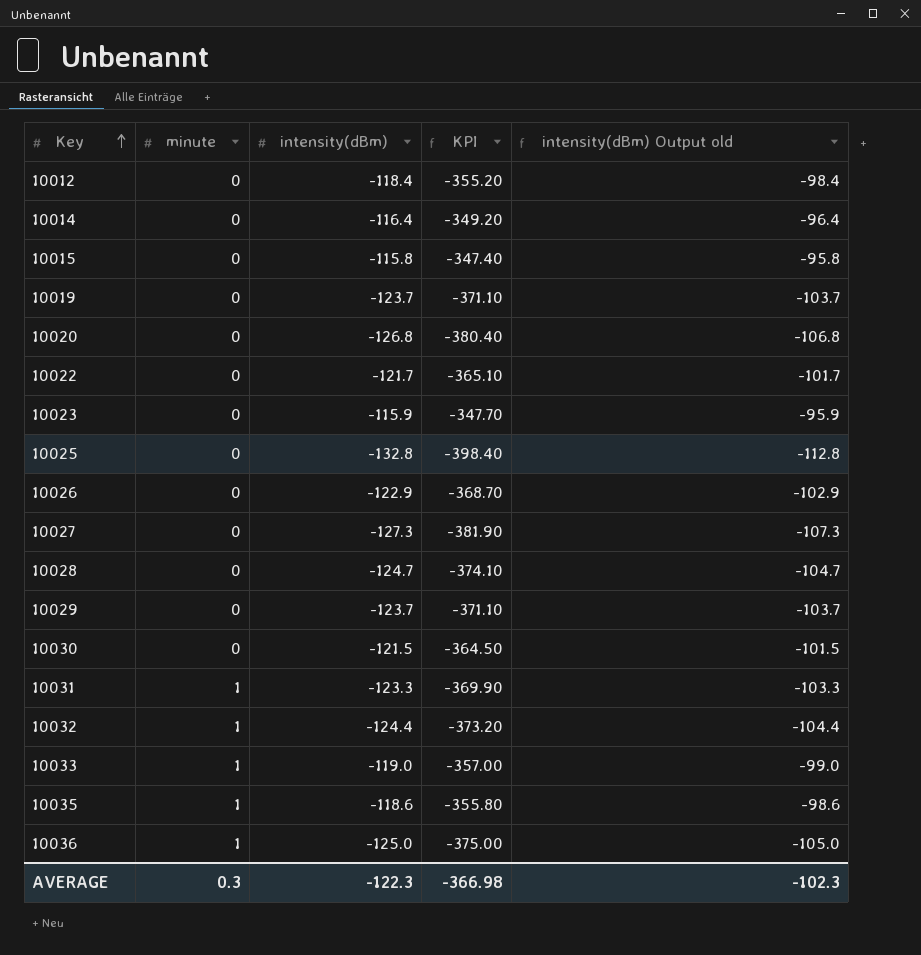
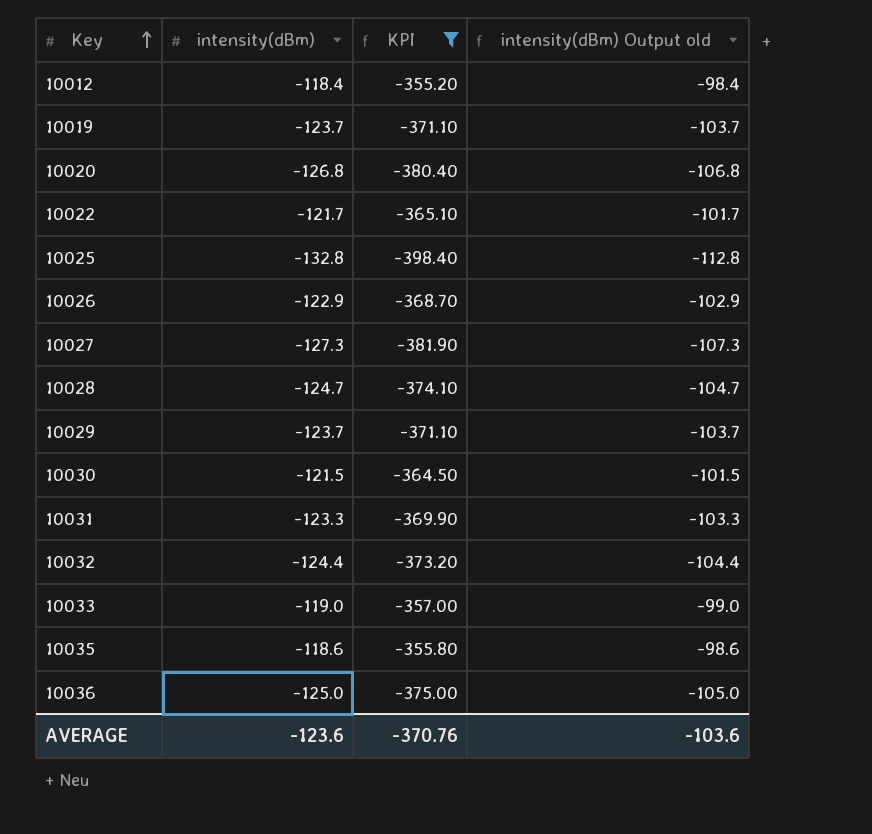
filter: none -> KPI <= -355.20
column minute | position: 2 -> none
AVERAGE | intensity(dBm): -122.3 -> -123.6
AVERAGE | KPI: -366.98 -> -370.76
AVERAGE | intensity(dBm) Output old: -102.3 -> -103.6

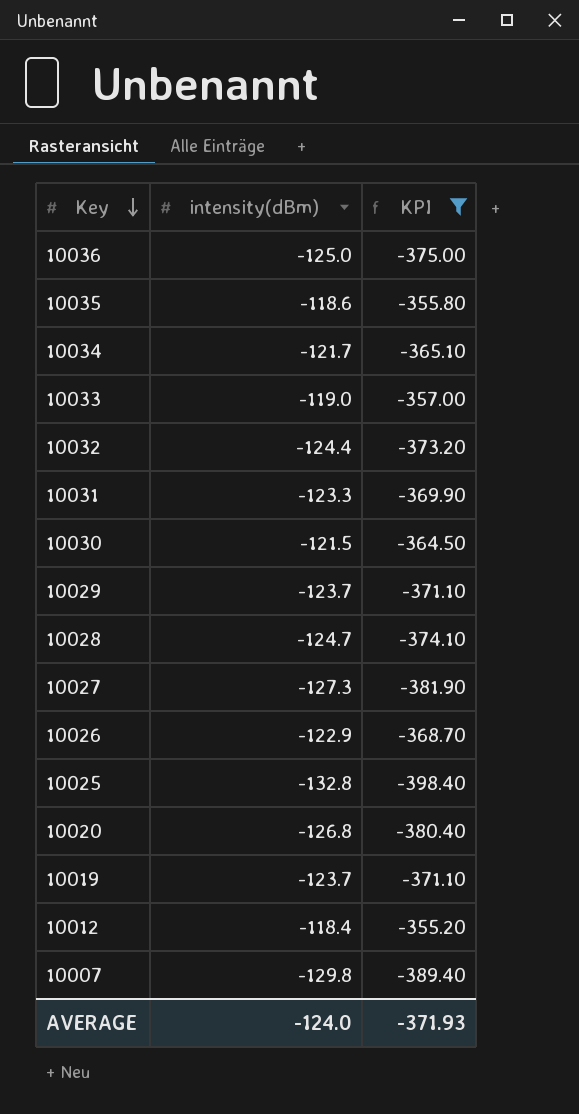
row order: Key ascending -> Key descending
column intensity(dBm) Output old | formula: [intensity(dBm)] + 20 -> none
row 10022: -121.7 | -365.10 | -101.7 -> none
row 10034: none -> -121.7 | -365.10
row 10007: none -> -129.8 | -389.40
AVERAGE | intensity(dBm): -123.6 -> -124.0
AVERAGE | KPI: -370.76 -> -371.93

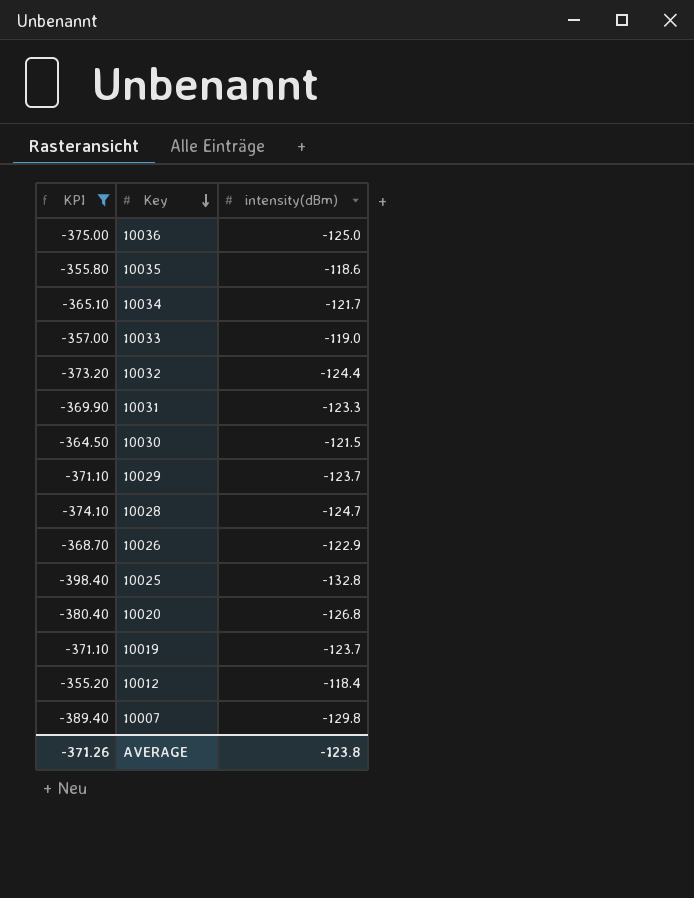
column KPI | position: 3 -> 1
row 10027: -127.3 | -381.90 -> none
AVERAGE | KPI: -371.93 -> -371.26
AVERAGE | intensity(dBm): -124.0 -> -123.8

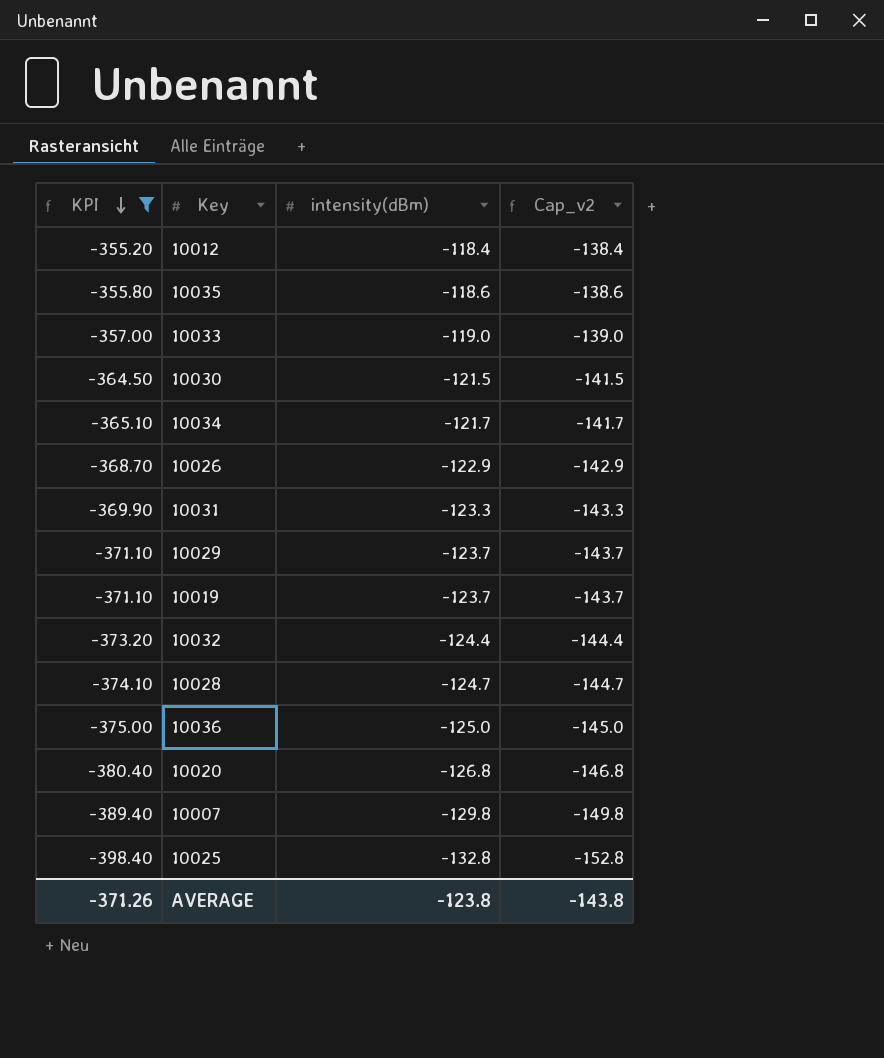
row order: Key descending -> KPI descending
column Cap_v2 | formula: none -> [intensity(dBm)] - 20

